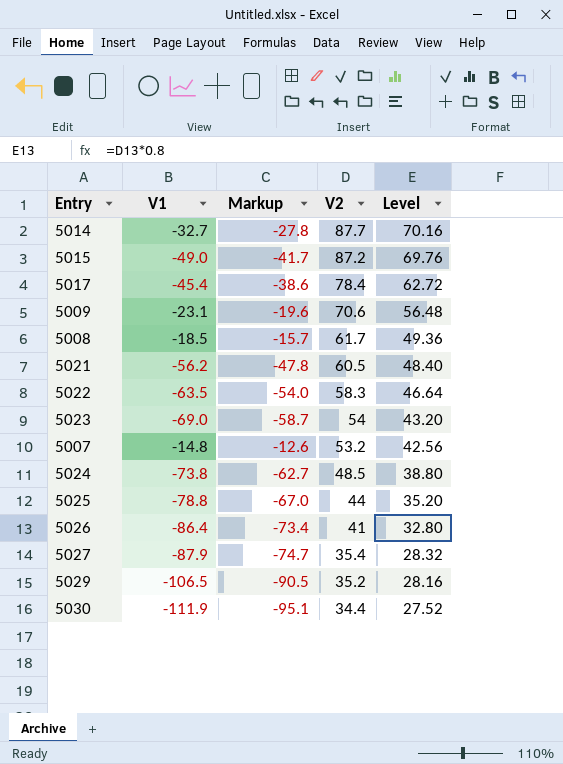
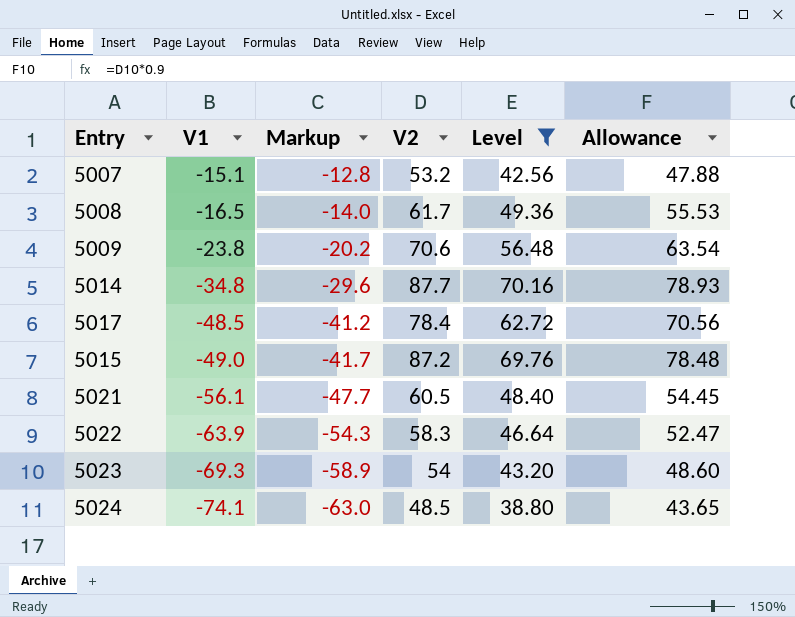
filter: none -> Level >= 38.80
row order: V2 descending -> V1 descending
column Allowance | formula: none -> [V2] * 0.9
5007 | V1: -14.8 -> -15.1
5007 | Markup: -12.6 -> -12.8
5008 | V1: -18.5 -> -16.5
5008 | Markup: -15.7 -> -14.0
5009 | V1: -23.1 -> -23.8
5009 | Markup: -19.6 -> -20.2
5014 | V1: -32.7 -> -34.8
5014 | Markup: -27.8 -> -29.6
5017 | V1: -45.4 -> -48.5
5017 | Markup: -38.6 -> -41.2
5021 | V1: -56.2 -> -56.1
5021 | Markup: -47.8 -> -47.7
5022 | V1: -63.5 -> -63.9
5022 | Markup: -54.0 -> -54.3
5023 | V1: -69.0 -> -69.3
5023 | Markup: -58.7 -> -58.9
5024 | V1: -73.8 -> -74.1
5024 | Markup: -62.7 -> -63.0

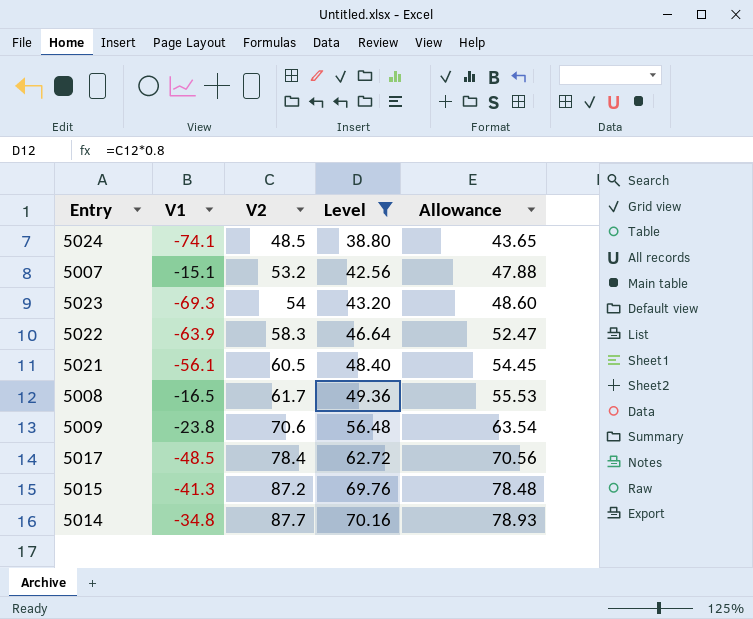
row order: V1 descending -> V2 ascending
column Markup | formula: [V1] * 0.85 -> none
5015 | V1: -49.0 -> -41.3

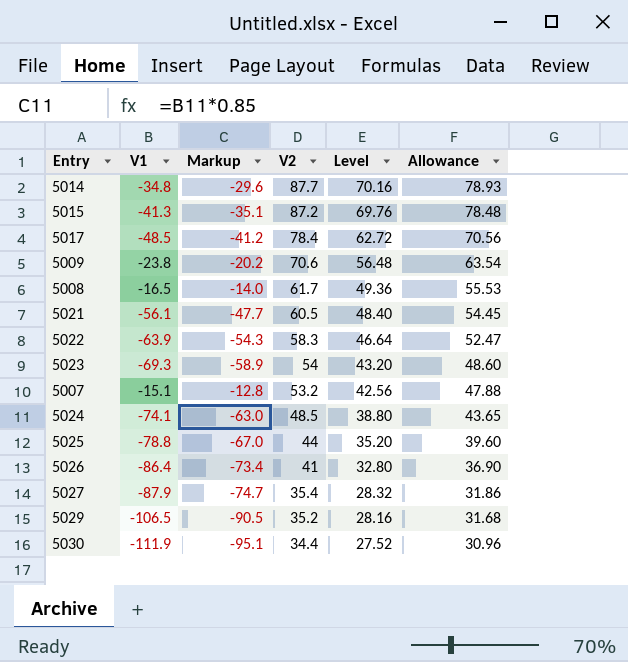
filter: Level >= 38.80 -> none
row order: V2 ascending -> V2 descending
column Markup | formula: none -> [V1] * 0.85

